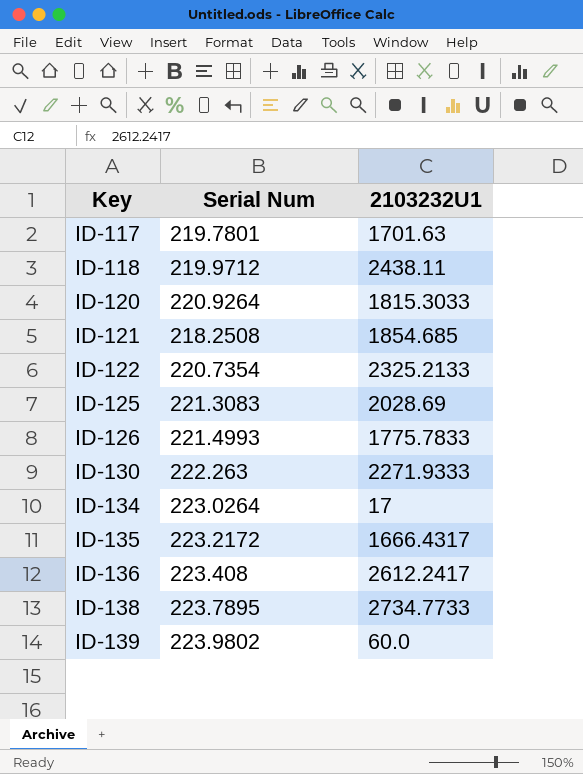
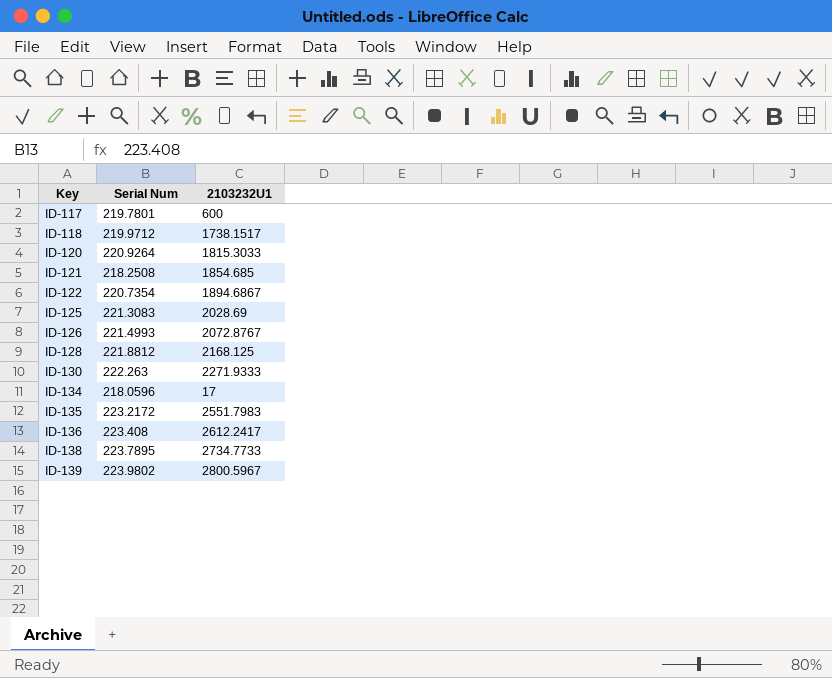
ID-117 | 2103232U1: 1701.63 -> 600
ID-118 | 2103232U1: 2438.11 -> 1738.1517
ID-122 | 2103232U1: 2325.2133 -> 1894.6867
ID-126 | 2103232U1: 1775.7833 -> 2072.8767
row ID-128: none -> 221.8812 | 2168.125
ID-134 | Serial Num: 223.0264 -> 218.0596
ID-135 | 2103232U1: 1666.4317 -> 2551.7983
ID-139 | 2103232U1: 60.0 -> 2800.5967

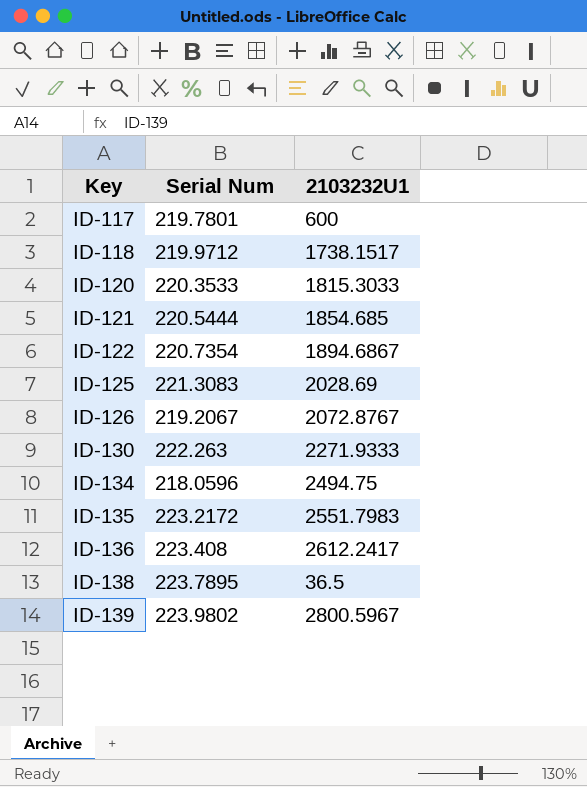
row ID-128: 221.8812 | 2168.125 -> none
ID-120 | Serial Num: 220.9264 -> 220.3533
ID-121 | Serial Num: 218.2508 -> 220.5444
ID-126 | Serial Num: 221.4993 -> 219.2067
ID-134 | 2103232U1: 17 -> 2494.75
ID-138 | 2103232U1: 2734.7733 -> 36.5

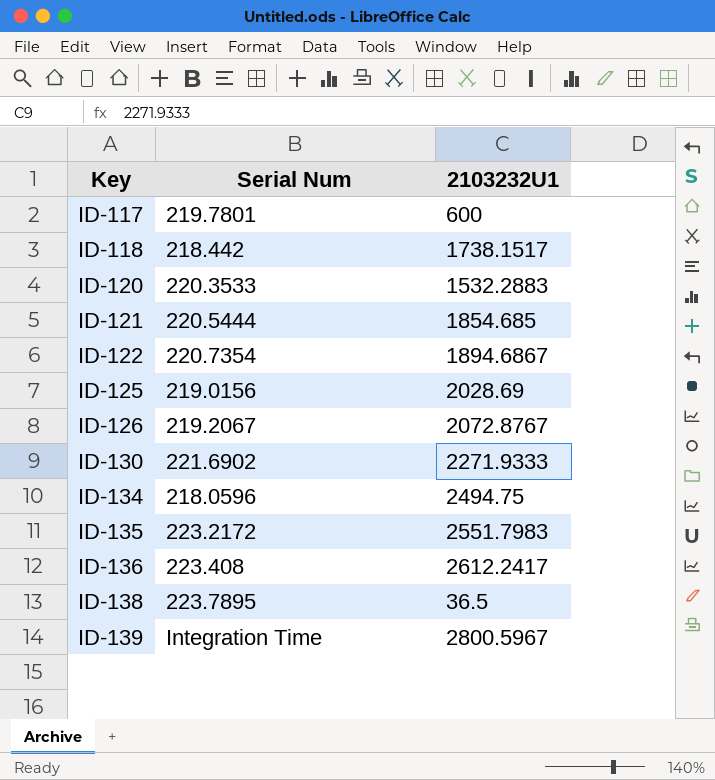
ID-118 | Serial Num: 219.9712 -> 218.442
ID-120 | 2103232U1: 1815.3033 -> 1532.2883
ID-125 | Serial Num: 221.3083 -> 219.0156
ID-130 | Serial Num: 222.263 -> 221.6902
ID-139 | Serial Num: 223.9802 -> Integration Time

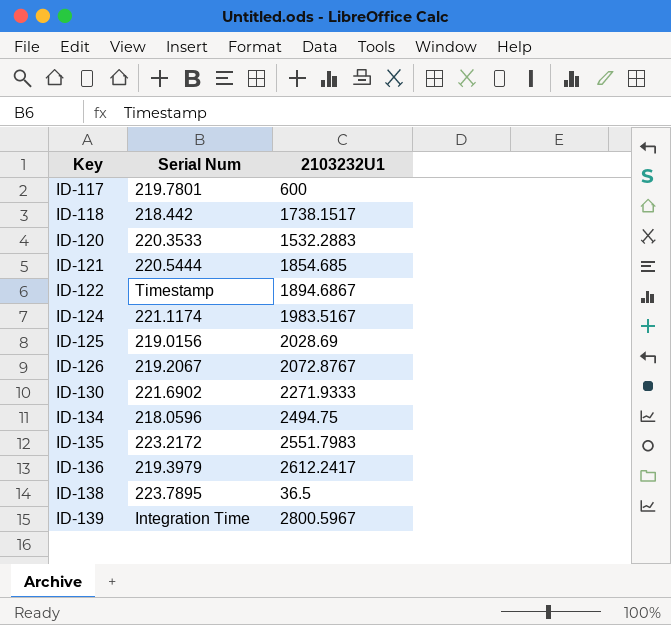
ID-122 | Serial Num: 220.7354 -> Timestamp
row ID-124: none -> 221.1174 | 1983.5167
ID-136 | Serial Num: 223.408 -> 219.3979

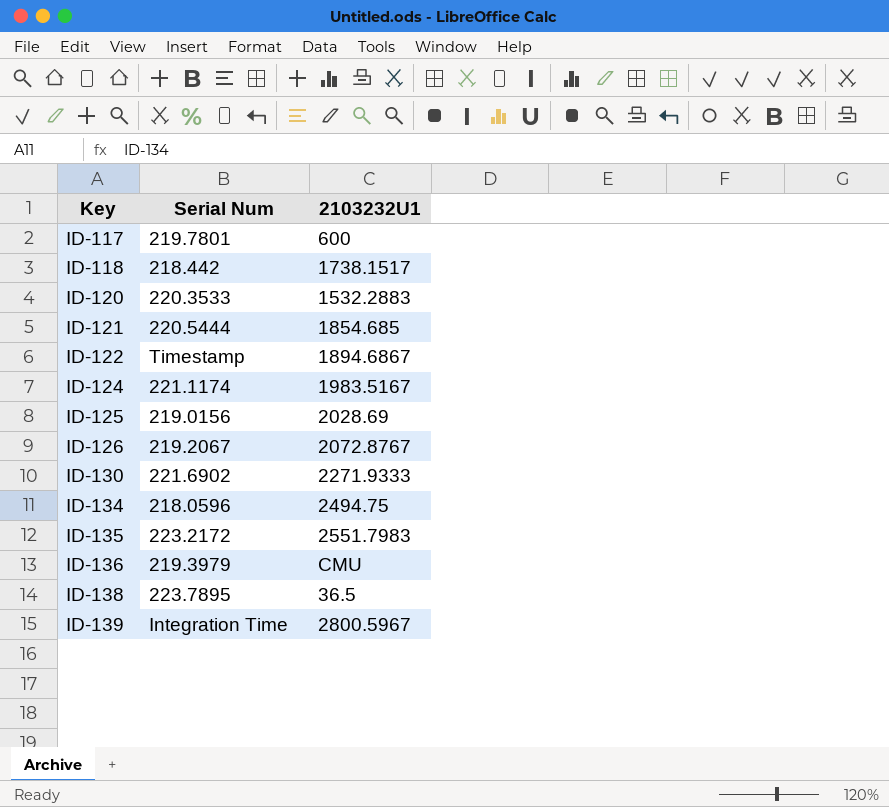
ID-136 | 2103232U1: 2612.2417 -> CMU

